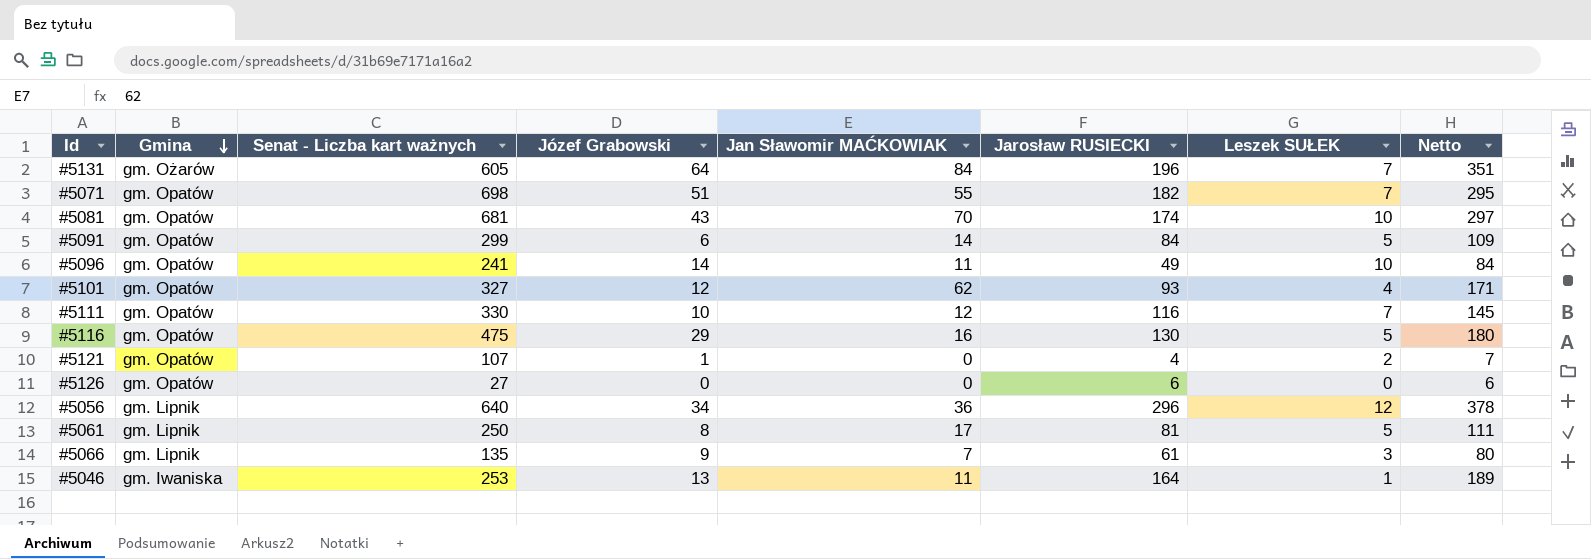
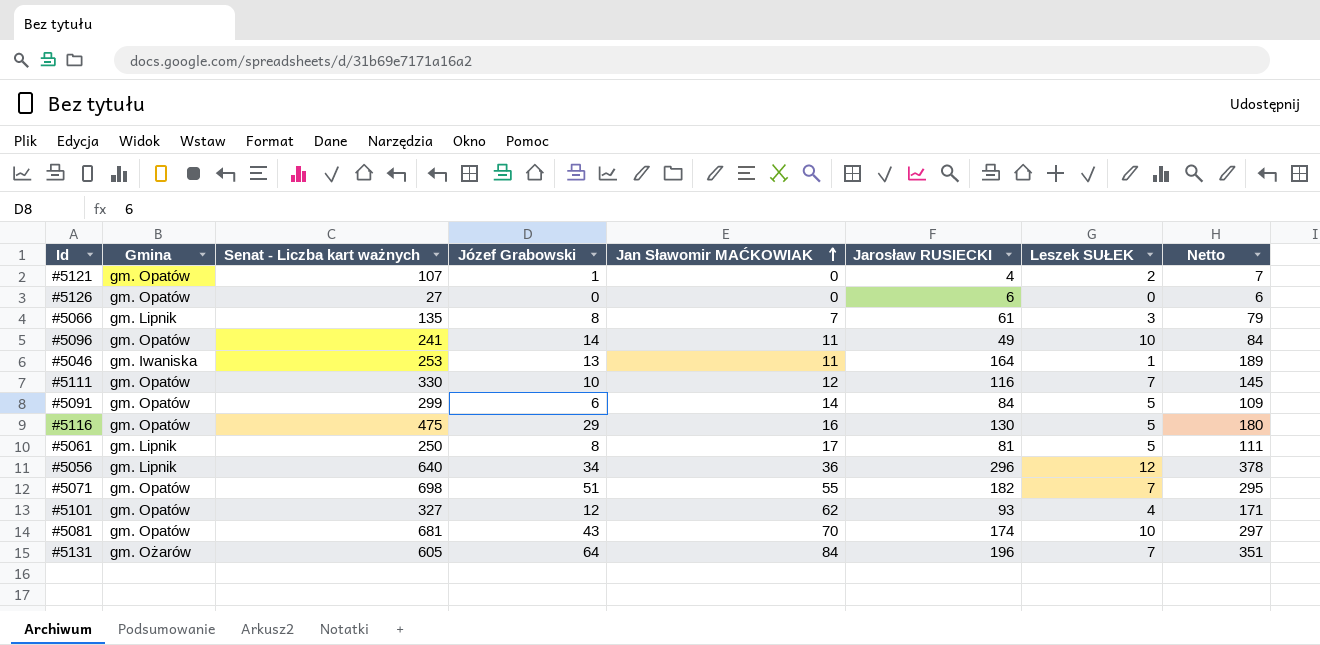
row order: Gmina descending -> Jan Sławomir MAĆKOWIAK ascending
#5066 | Józef Grabowski: 9 -> 8
#5066 | Netto: 80 -> 79

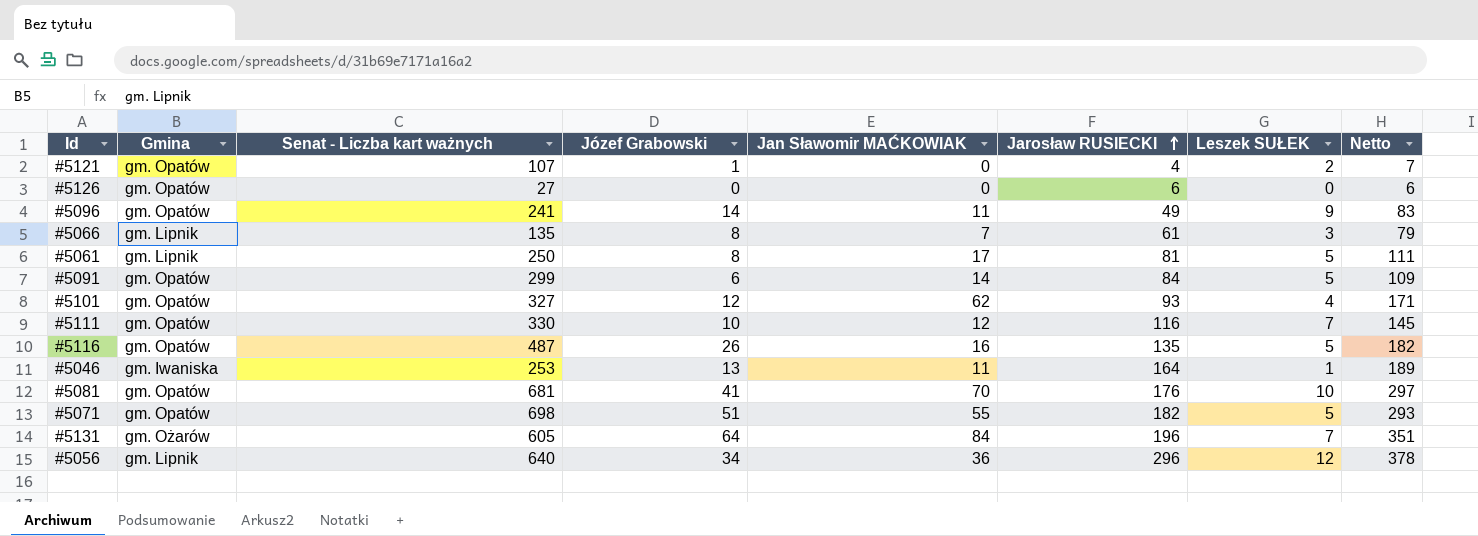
row order: Jan Sławomir MAĆKOWIAK ascending -> Jarosław RUSIECKI ascending
#5096 | Leszek SUŁEK: 10 -> 9
#5096 | Netto: 84 -> 83
#5116 | Senat - Liczba kart ważnych: 475 -> 487
#5116 | Józef Grabowski: 29 -> 26
#5116 | Jarosław RUSIECKI: 130 -> 135
#5116 | Netto: 180 -> 182
#5081 | Józef Grabowski: 43 -> 41
#5081 | Jarosław RUSIECKI: 174 -> 176
#5071 | Leszek SUŁEK: 7 -> 5
#5071 | Netto: 295 -> 293

